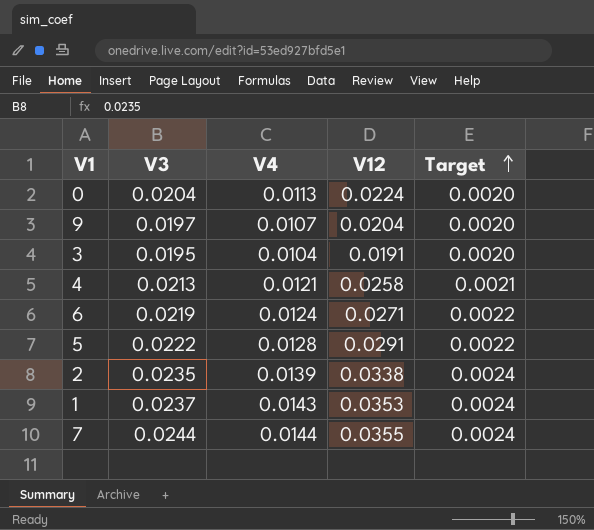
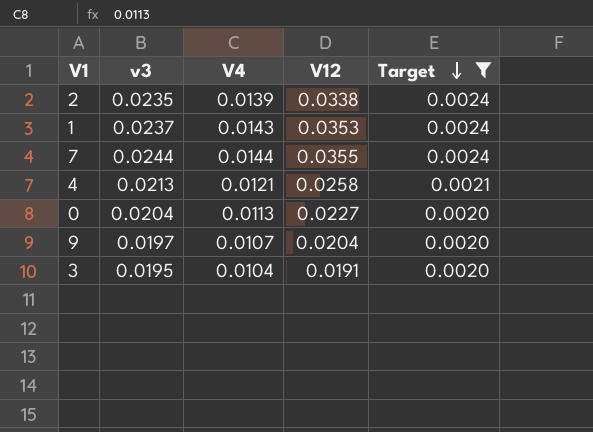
filter: none -> Target != 0.0022
row order: Target ascending -> Target descending
column name: V3 -> v3
0 | V12: 0.0224 -> 0.0227

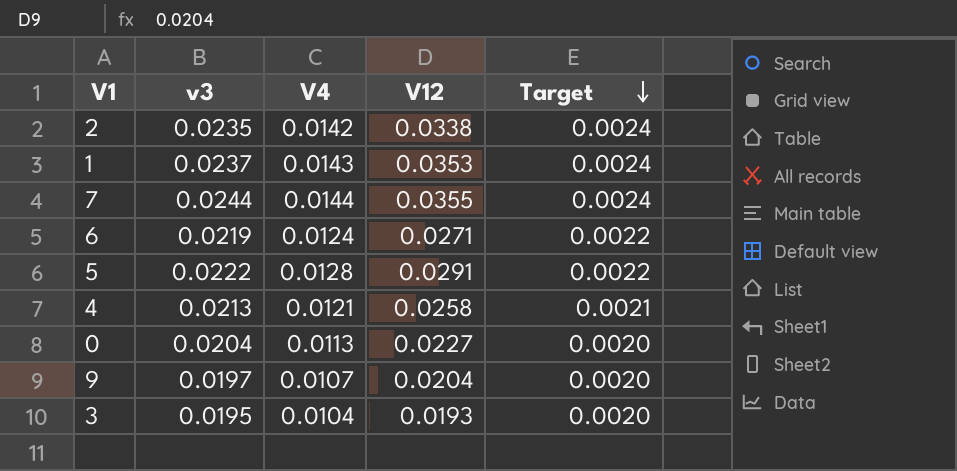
filter: Target != 0.0022 -> none
2 | V4: 0.0139 -> 0.0142
3 | V12: 0.0191 -> 0.0193

